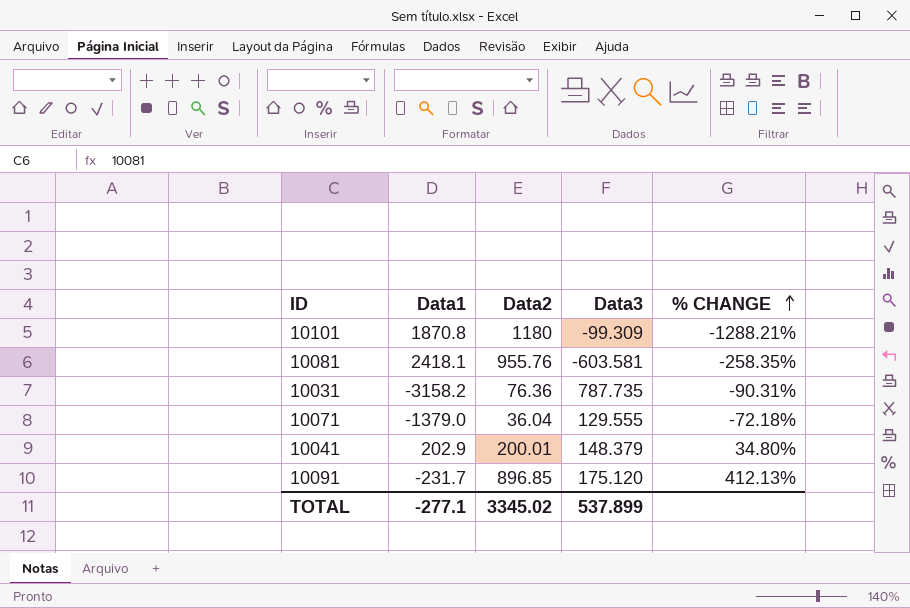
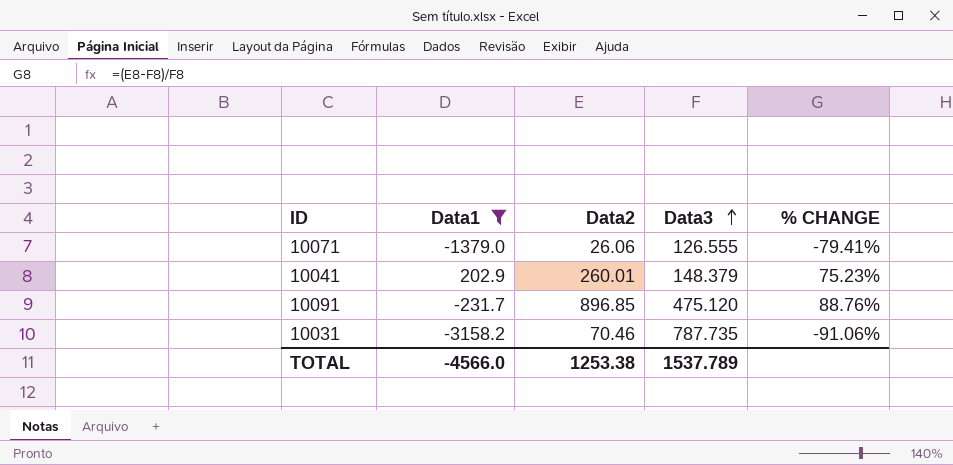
filter: none -> Data1 <= 202.9
row order: % CHANGE ascending -> Data3 ascending
10071 | Data2: 36.04 -> 26.06
10071 | Data3: 129.555 -> 126.555
10071 | % CHANGE: -72.18% -> -79.41%
10041 | Data2: 200.01 -> 260.01
10041 | % CHANGE: 34.80% -> 75.23%
10091 | Data3: 175.120 -> 475.120
10091 | % CHANGE: 412.13% -> 88.76%
10031 | Data2: 76.36 -> 70.46
10031 | % CHANGE: -90.31% -> -91.06%
TOTAL | Data1: -277.1 -> -4566.0
TOTAL | Data2: 3345.02 -> 1253.38
TOTAL | Data3: 537.899 -> 1537.789

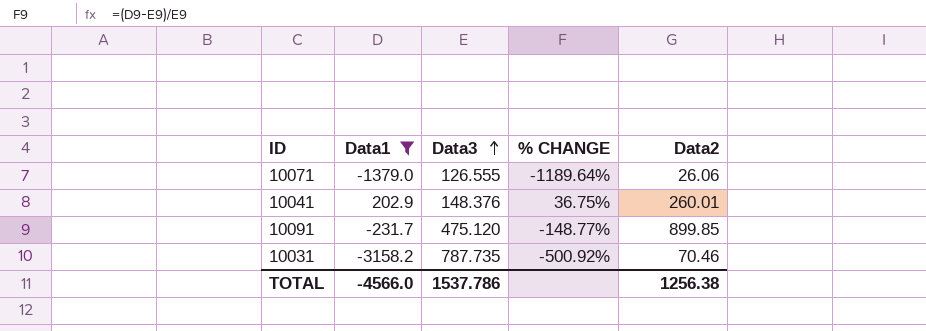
column % CHANGE | formula: ([Data2] - [Data3]) / [Data3] -> ([Data1] - [Data3]) / [Data3]
column Data2 | position: 3 -> 5
10041 | Data3: 148.379 -> 148.376
10091 | Data2: 896.85 -> 899.85
TOTAL | Data3: 1537.789 -> 1537.786
TOTAL | Data2: 1253.38 -> 1256.38

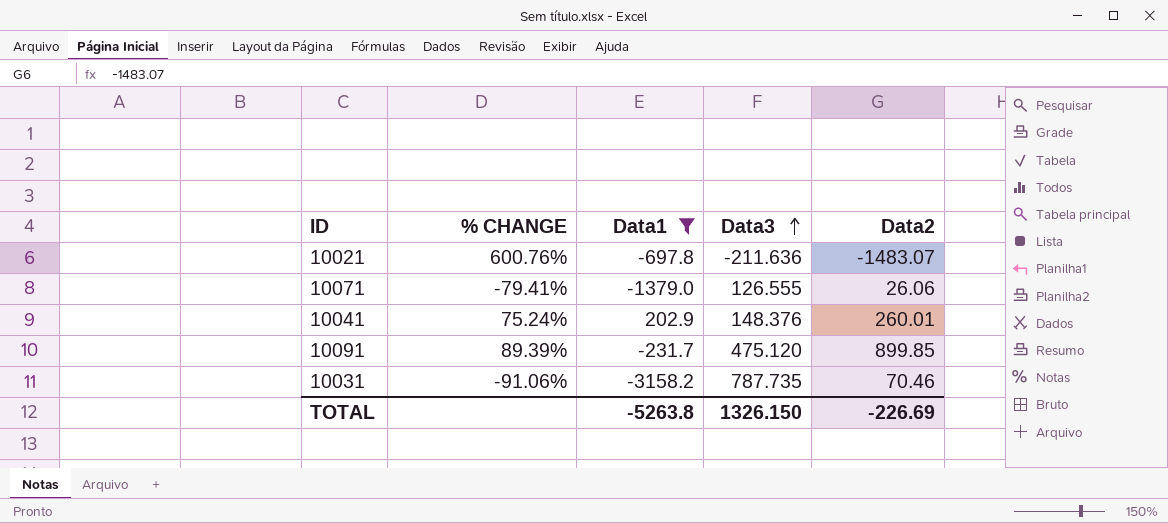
column % CHANGE | formula: ([Data1] - [Data3]) / [Data3] -> ([Data2] - [Data3]) / [Data3]
column % CHANGE | position: 4 -> 2
row 10021: none -> 600.76% | -697.8 | -211.636 | -1483.07
TOTAL | Data1: -4566.0 -> -5263.8
TOTAL | Data3: 1537.786 -> 1326.150
TOTAL | Data2: 1256.38 -> -226.69

